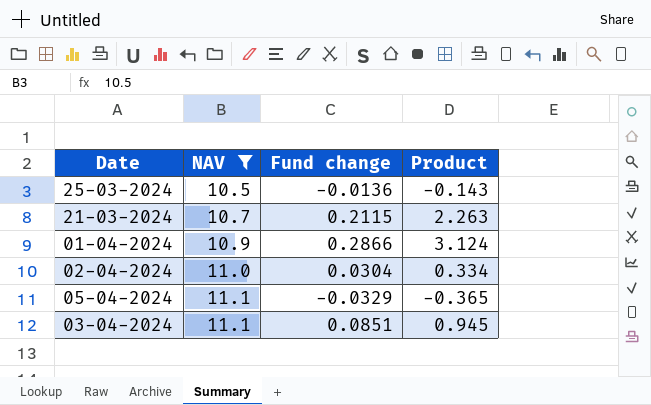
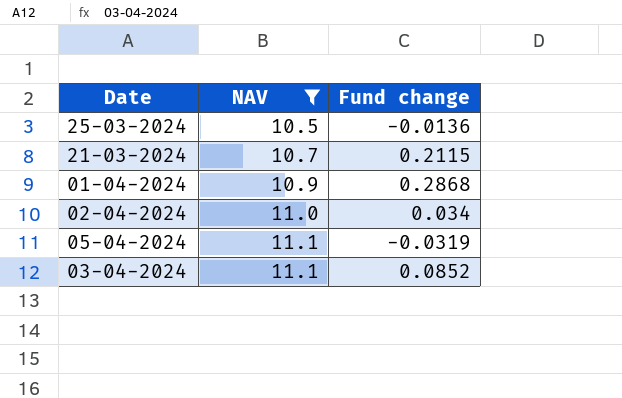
column Product | formula: [NAV] * [Fund change] -> none
01-04-2024 | Fund change: 0.2866 -> 0.2868
02-04-2024 | Fund change: 0.0304 -> 0.034
05-04-2024 | Fund change: -0.0329 -> -0.0319
03-04-2024 | Fund change: 0.0851 -> 0.0852

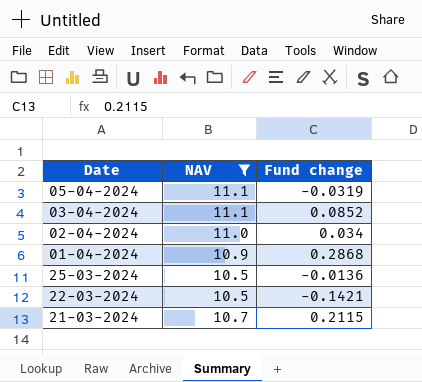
row order: NAV ascending -> Date descending
row 22-03-2024: none -> 10.5 | -0.1421

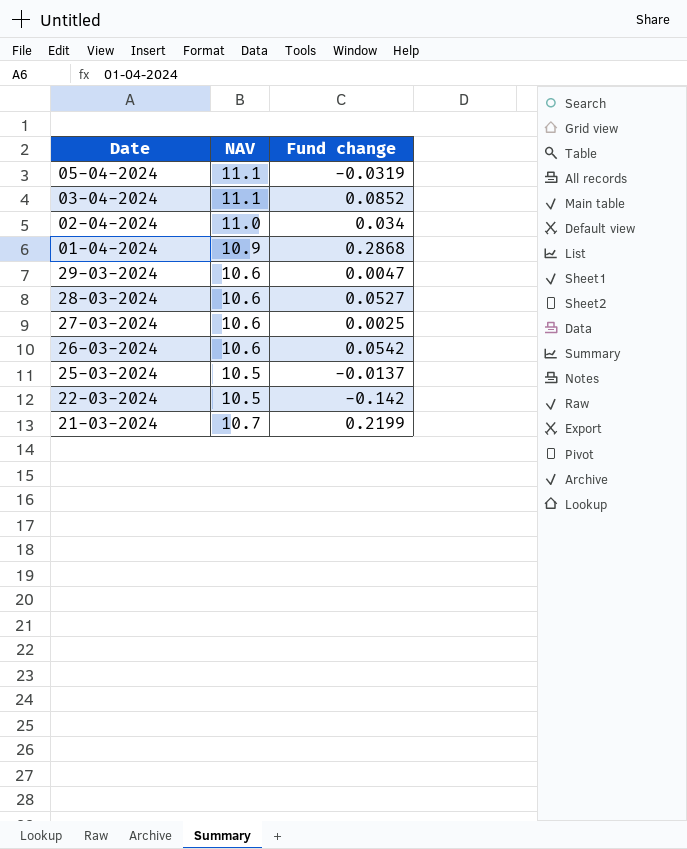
filter: NAV != 10.6 -> none
25-03-2024 | Fund change: -0.0136 -> -0.0137
22-03-2024 | Fund change: -0.1421 -> -0.142
21-03-2024 | Fund change: 0.2115 -> 0.2199

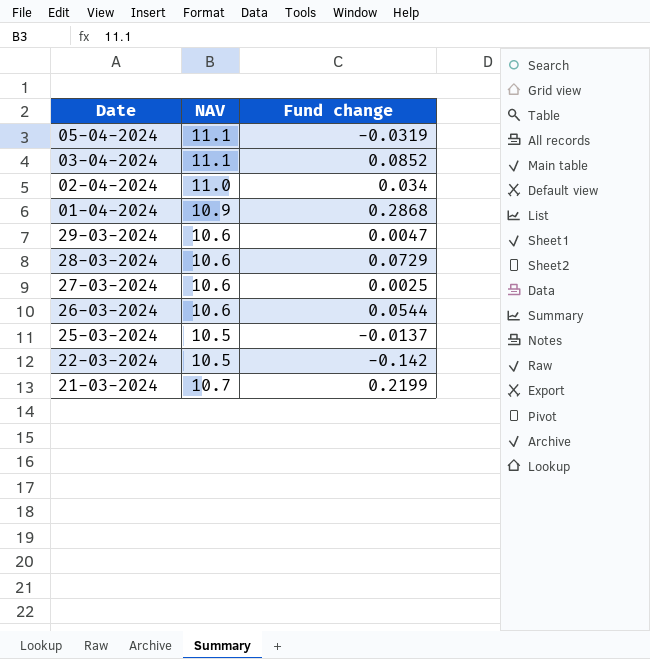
28-03-2024 | Fund change: 0.0527 -> 0.0729
26-03-2024 | Fund change: 0.0542 -> 0.0544

